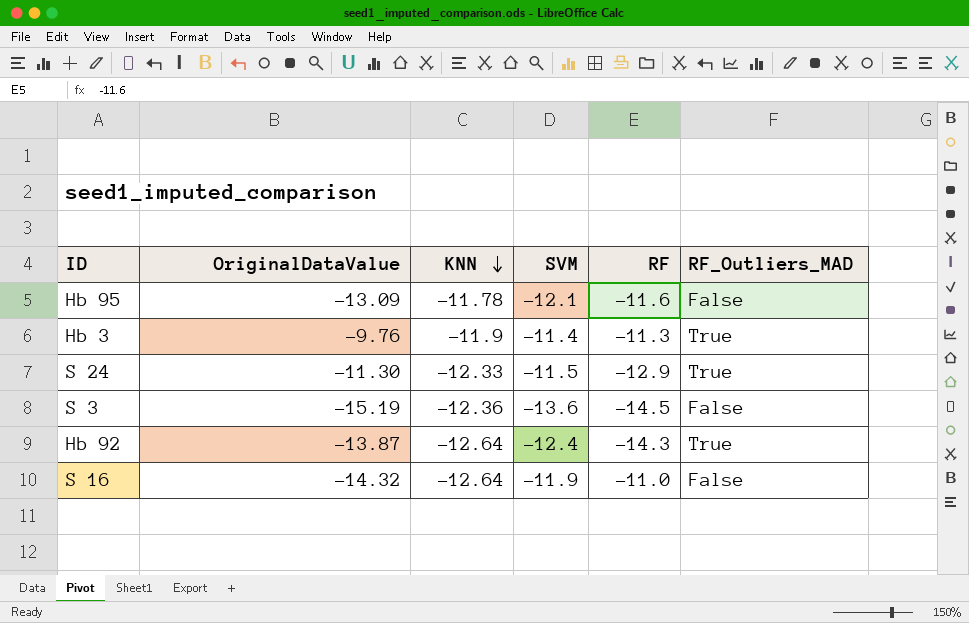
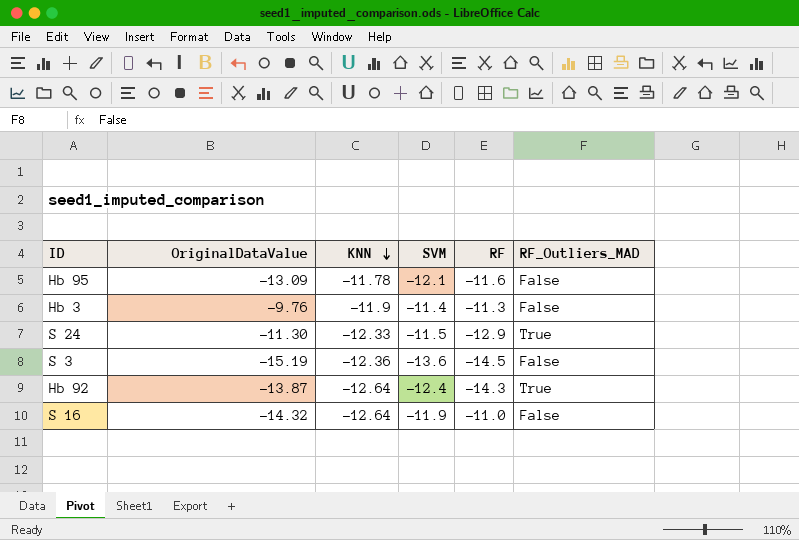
Hb 3 | RF_Outliers_MAD: True -> False

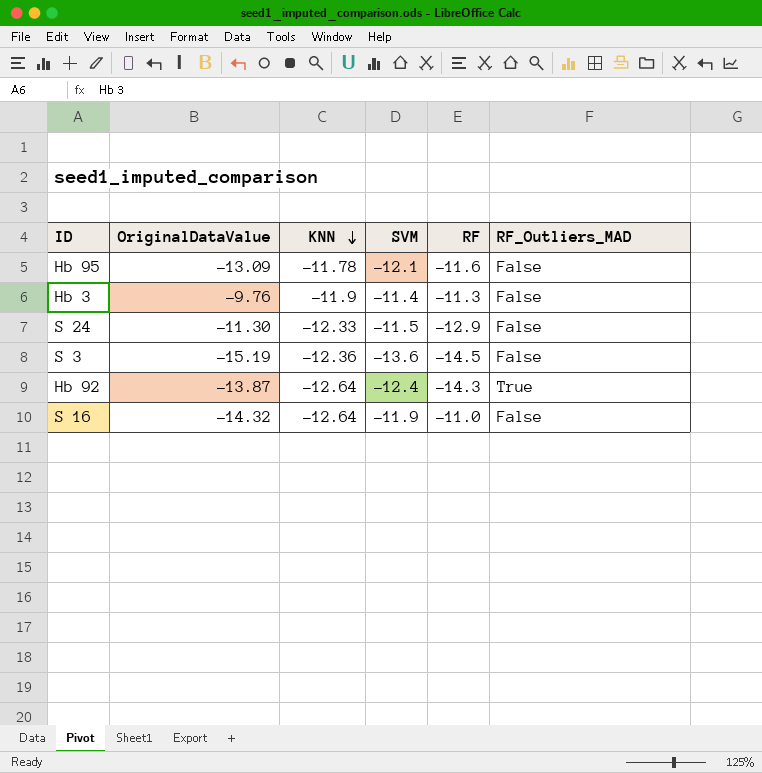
S 24 | RF_Outliers_MAD: True -> False

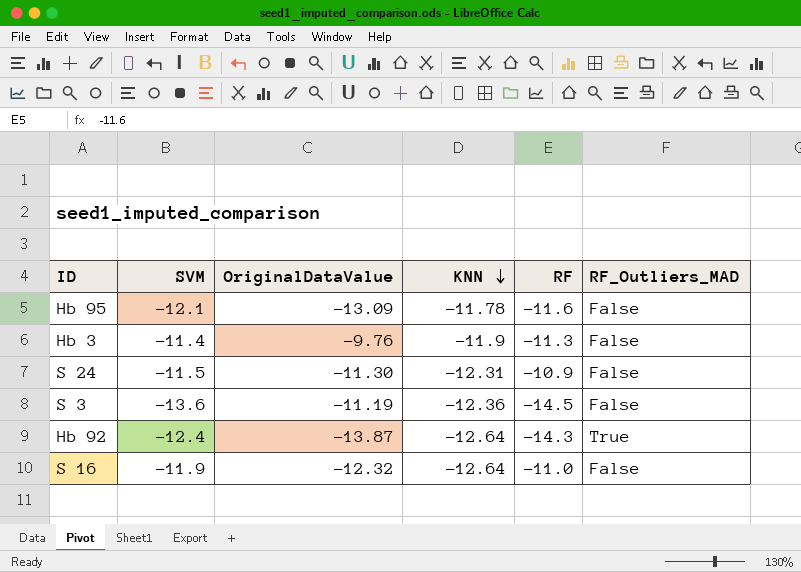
column SVM | position: 4 -> 2
S 24 | KNN: -12.33 -> -12.31
S 24 | RF: -12.9 -> -10.9
S 3 | OriginalDataValue: -15.19 -> -11.19
S 16 | OriginalDataValue: -14.32 -> -12.32

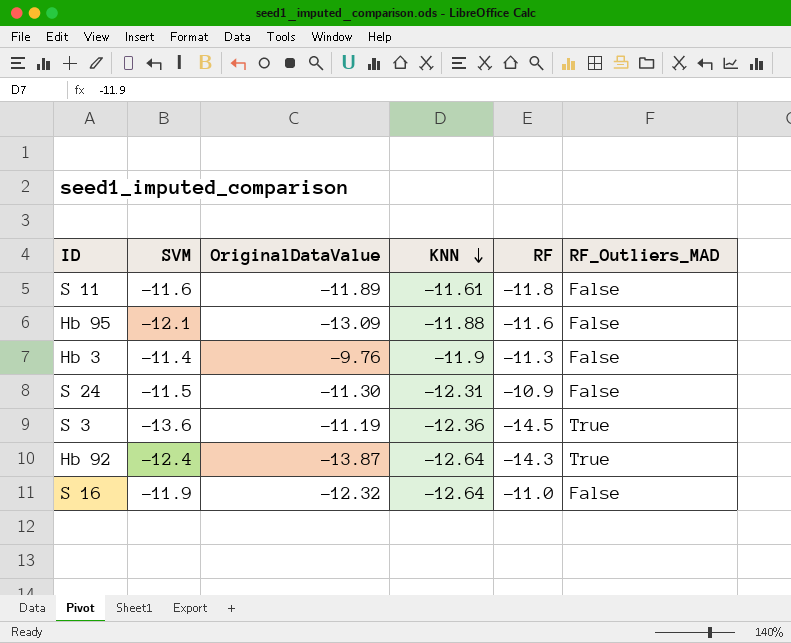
row S 11: none -> -11.6 | -11.89 | -11.61 | -11.8 | False
Hb 95 | KNN: -11.78 -> -11.88
S 3 | RF_Outliers_MAD: False -> True

